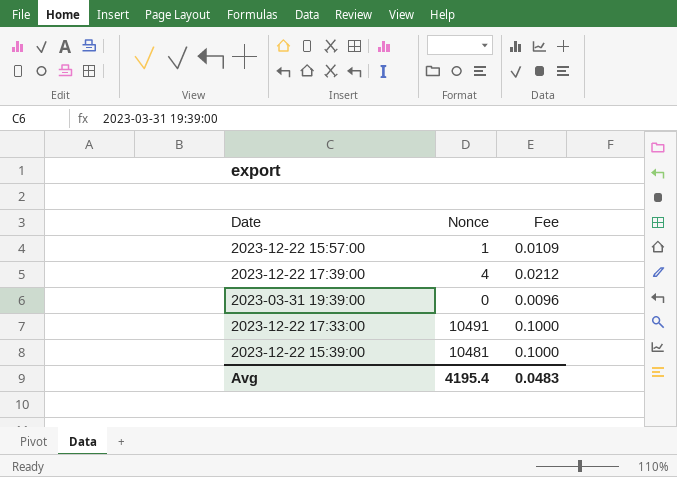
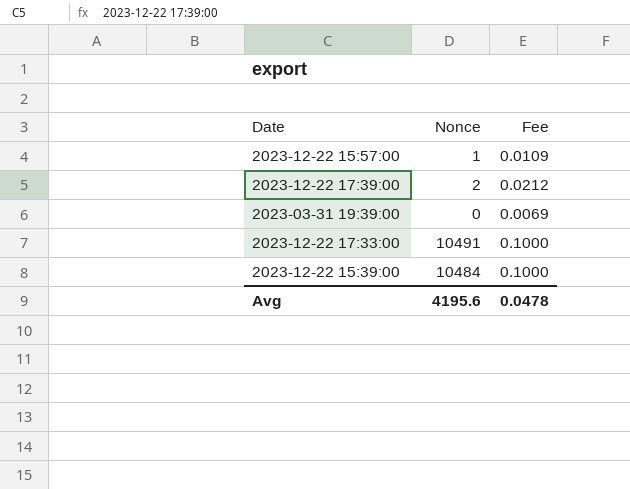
2023-12-22 17:39:00 | Nonce: 4 -> 2
2023-03-31 19:39:00 | Fee: 0.0096 -> 0.0069
2023-12-22 15:39:00 | Nonce: 10481 -> 10484
Avg | Nonce: 4195.4 -> 4195.6
Avg | Fee: 0.0483 -> 0.0478

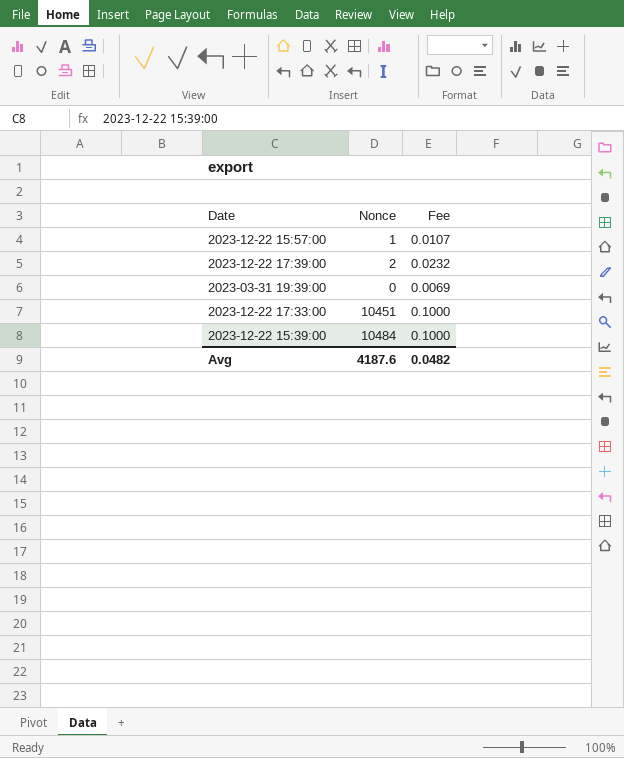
2023-12-22 15:57:00 | Fee: 0.0109 -> 0.0107
2023-12-22 17:39:00 | Fee: 0.0212 -> 0.0232
2023-12-22 17:33:00 | Nonce: 10491 -> 10451
Avg | Nonce: 4195.6 -> 4187.6
Avg | Fee: 0.0478 -> 0.0482

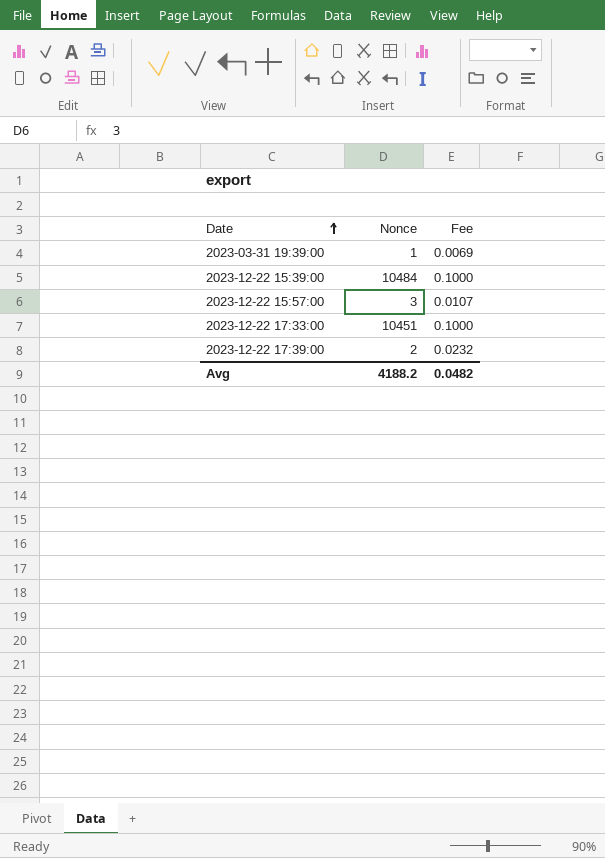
row order: none -> Date ascending
2023-03-31 19:39:00 | Nonce: 0 -> 1
2023-12-22 15:57:00 | Nonce: 1 -> 3
Avg | Nonce: 4187.6 -> 4188.2

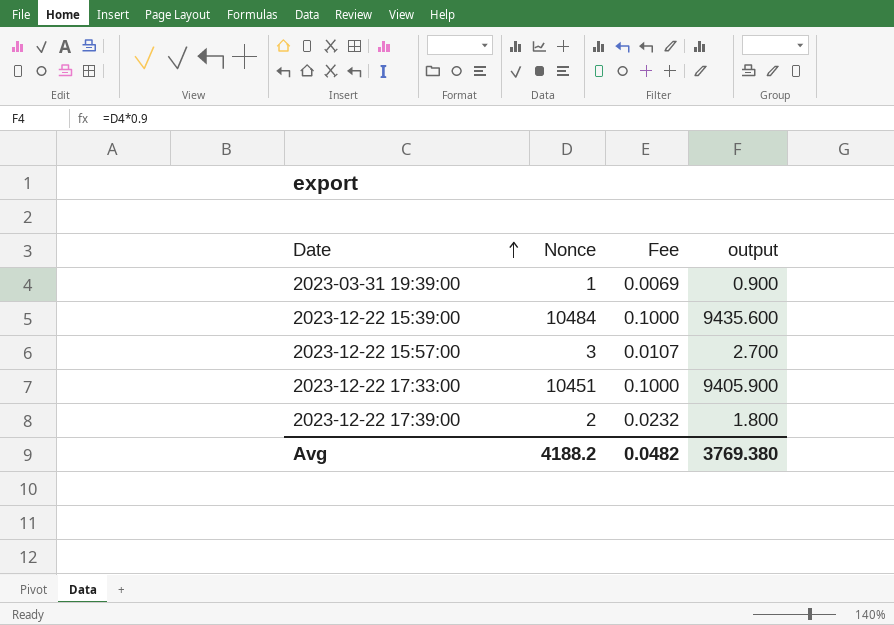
column output | formula: none -> [Nonce] * 0.9

